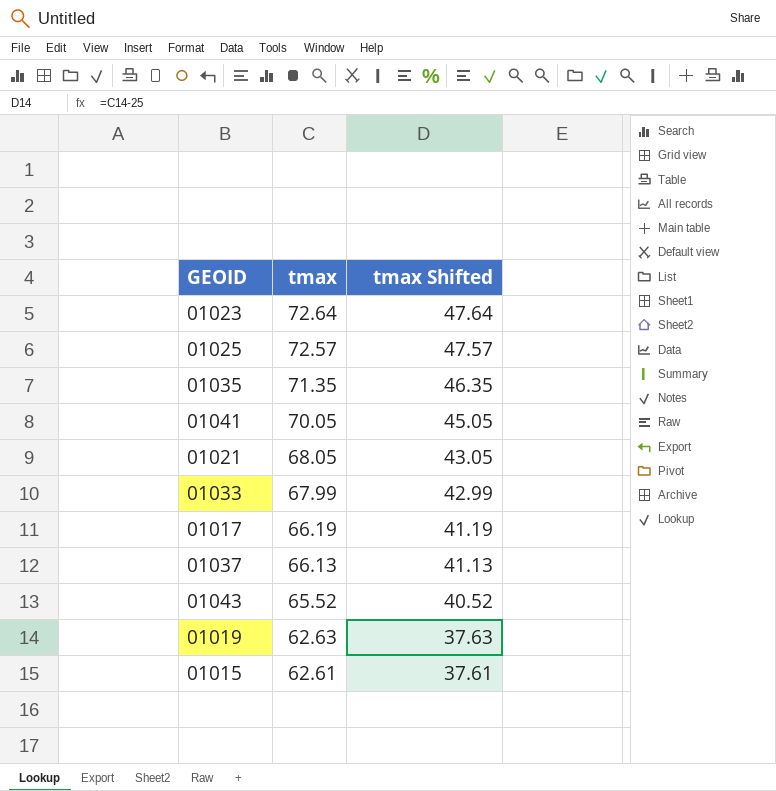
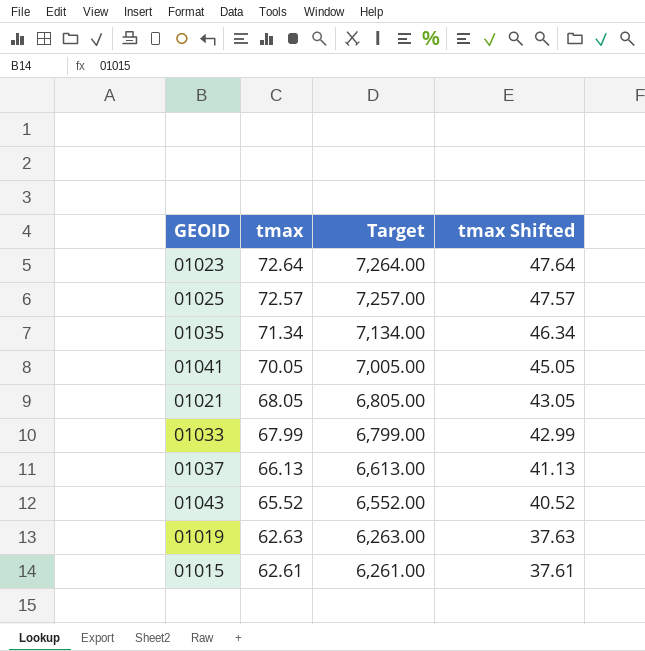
column Target | formula: none -> [tmax] * 100
row 01017: 66.19 | 41.19 -> none
01035 | tmax: 71.35 -> 71.34
01035 | tmax Shifted: 46.35 -> 46.34

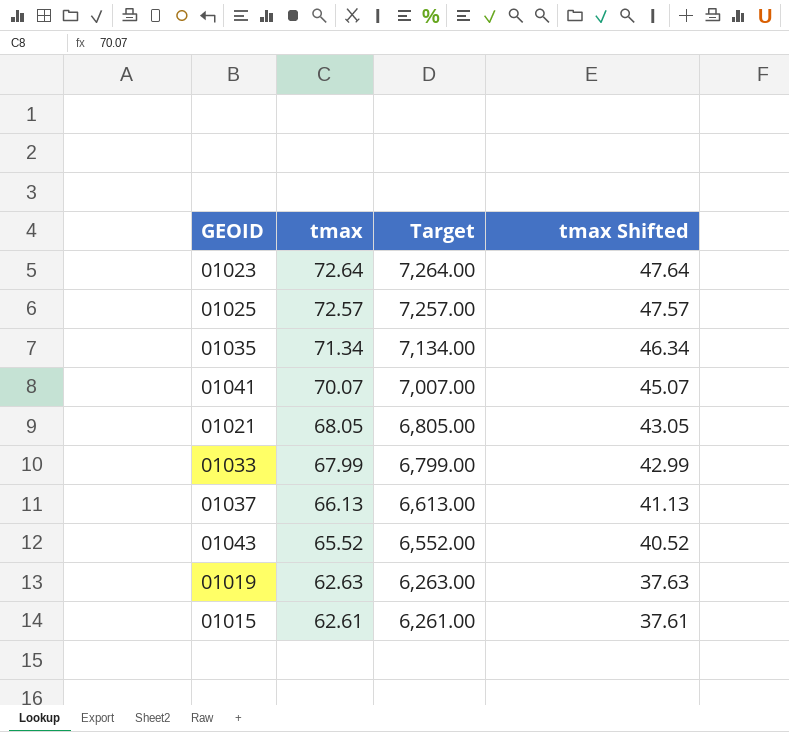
01041 | tmax: 70.05 -> 70.07
01041 | Target: 7,005.00 -> 7,007.00
01041 | tmax Shifted: 45.05 -> 45.07

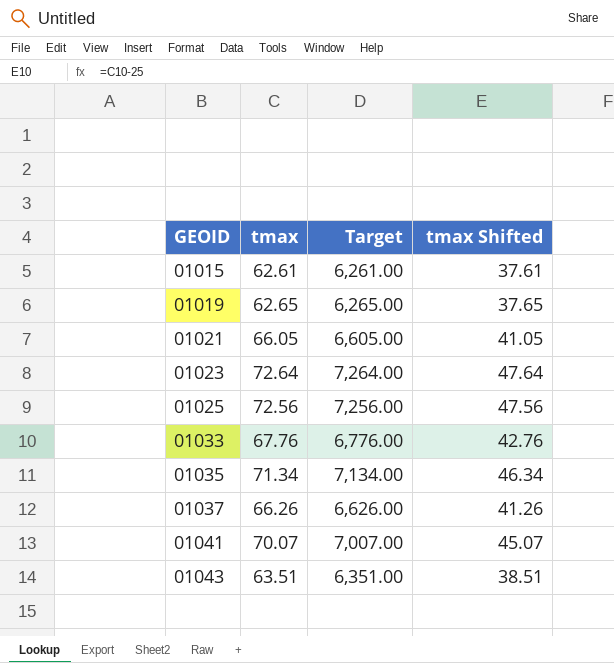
row order: tmax descending -> GEOID ascending
01019 | tmax: 62.63 -> 62.65
01019 | Target: 6,263.00 -> 6,265.00
01019 | tmax Shifted: 37.63 -> 37.65
01021 | tmax: 68.05 -> 66.05
01021 | Target: 6,805.00 -> 6,605.00
01021 | tmax Shifted: 43.05 -> 41.05
01025 | tmax: 72.57 -> 72.56
01025 | Target: 7,257.00 -> 7,256.00
01025 | tmax Shifted: 47.57 -> 47.56
01033 | tmax: 67.99 -> 67.76
01033 | Target: 6,799.00 -> 6,776.00
01033 | tmax Shifted: 42.99 -> 42.76
01037 | tmax: 66.13 -> 66.26
01037 | Target: 6,613.00 -> 6,626.00
01037 | tmax Shifted: 41.13 -> 41.26
01043 | tmax: 65.52 -> 63.51
01043 | Target: 6,552.00 -> 6,351.00
01043 | tmax Shifted: 40.52 -> 38.51

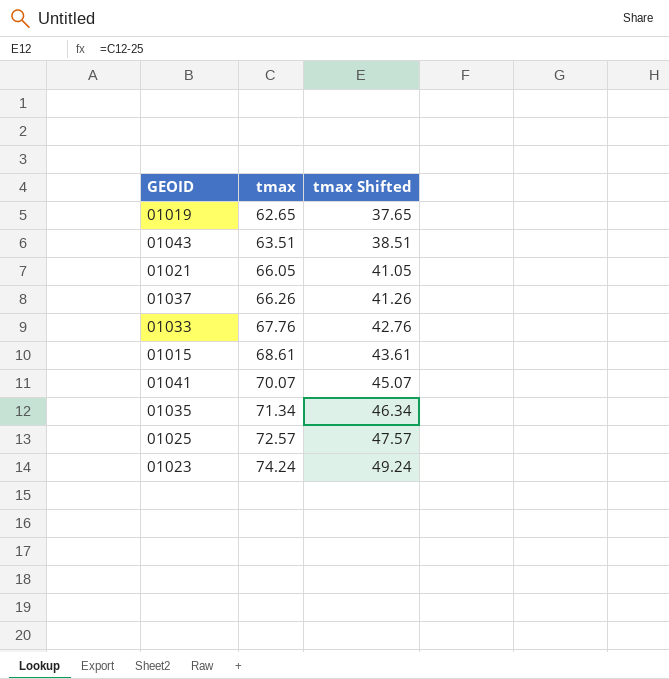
row order: GEOID ascending -> tmax ascending
column Target | formula: [tmax] * 100 -> none
01015 | tmax: 62.61 -> 68.61
01015 | tmax Shifted: 37.61 -> 43.61
01025 | tmax: 72.56 -> 72.57
01025 | tmax Shifted: 47.56 -> 47.57
01023 | tmax: 72.64 -> 74.24
01023 | tmax Shifted: 47.64 -> 49.24

